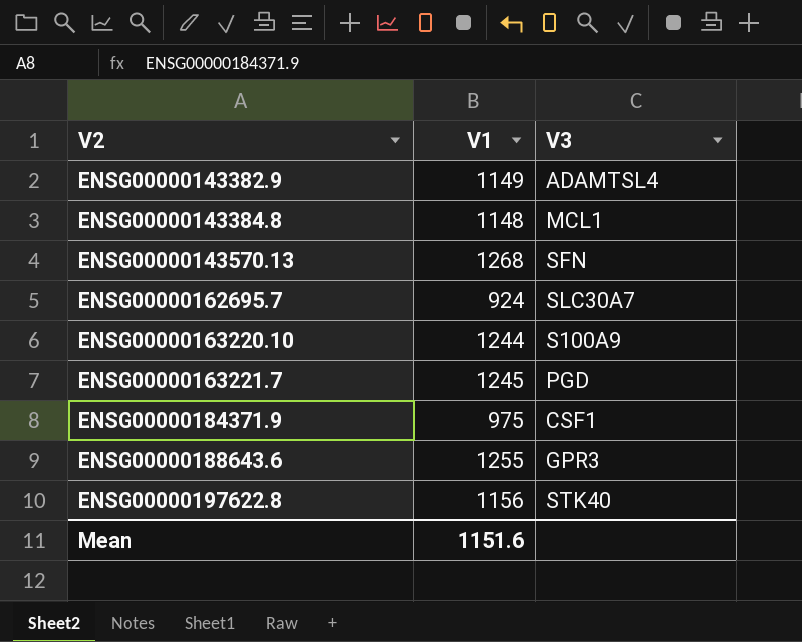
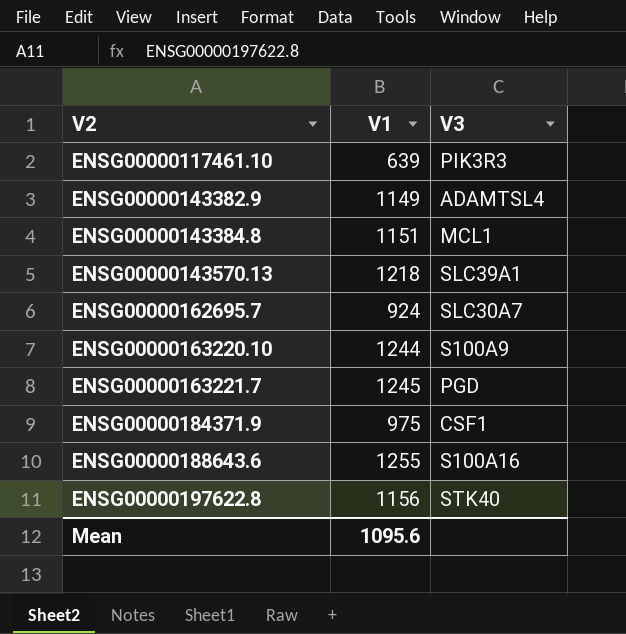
row ENSG00000117461.10: none -> 639 | PIK3R3
ENSG00000143384.8 | V1: 1148 -> 1151
ENSG00000143570.13 | V1: 1268 -> 1218
ENSG00000143570.13 | V3: SFN -> SLC39A1
ENSG00000188643.6 | V3: GPR3 -> S100A16
Mean | V1: 1151.6 -> 1095.6

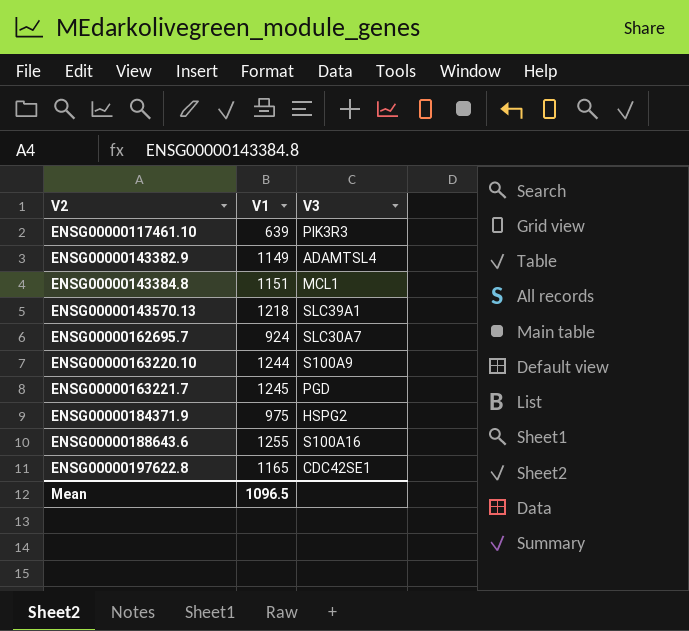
ENSG00000184371.9 | V3: CSF1 -> HSPG2
ENSG00000197622.8 | V1: 1156 -> 1165
ENSG00000197622.8 | V3: STK40 -> CDC42SE1
Mean | V1: 1095.6 -> 1096.5

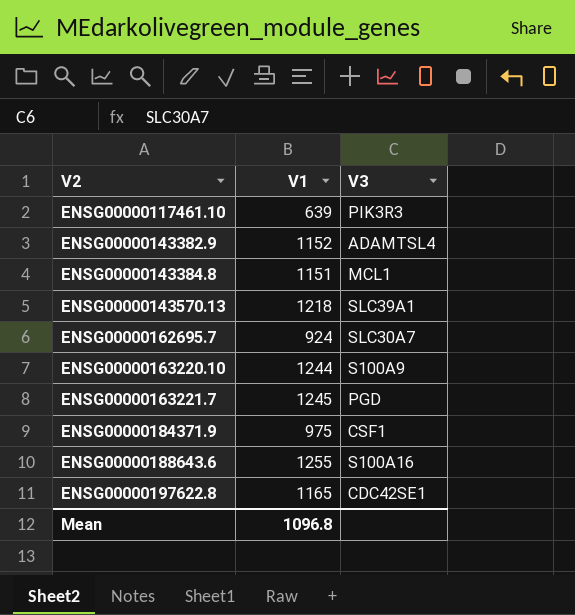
ENSG00000143382.9 | V1: 1149 -> 1152
ENSG00000184371.9 | V3: HSPG2 -> CSF1
Mean | V1: 1096.5 -> 1096.8

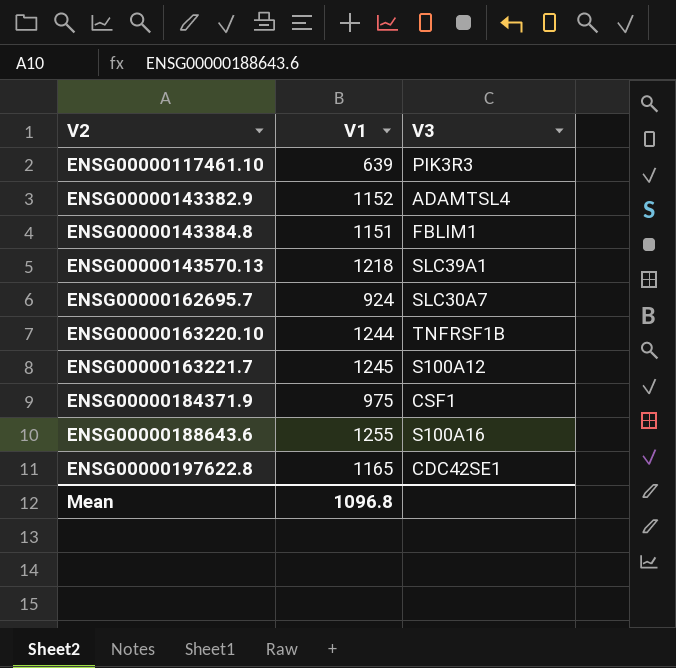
ENSG00000143384.8 | V3: MCL1 -> FBLIM1
ENSG00000163220.10 | V3: S100A9 -> TNFRSF1B
ENSG00000163221.7 | V3: PGD -> S100A12

